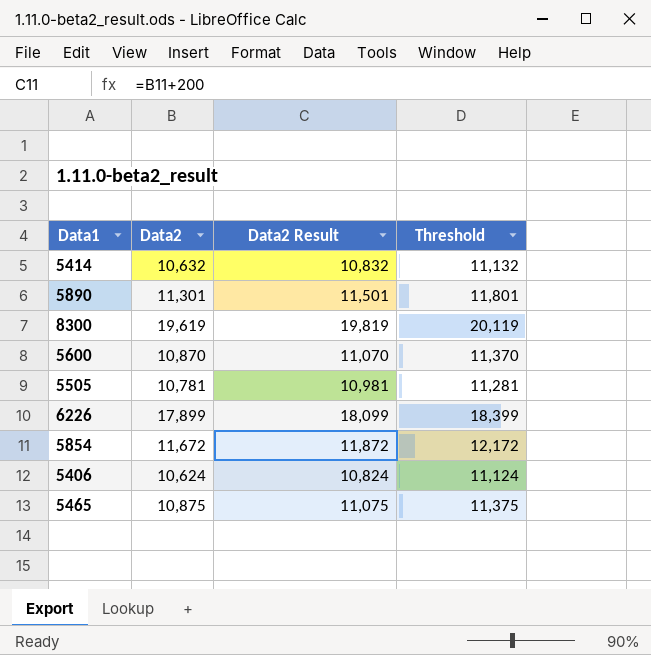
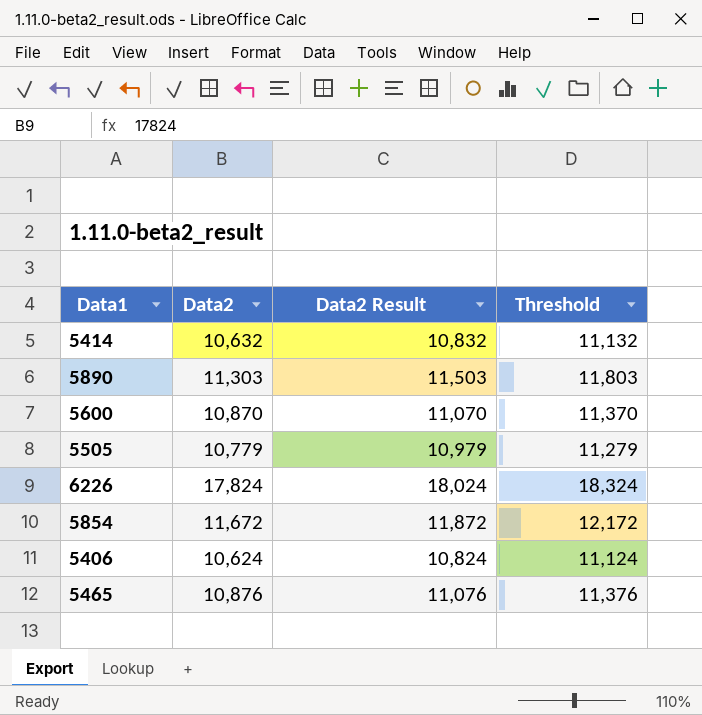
row 8300: 19,619 | 19,819 | 20,119 -> none
5890 | Data2: 11,301 -> 11,303
5890 | Data2 Result: 11,501 -> 11,503
5890 | Threshold: 11,801 -> 11,803
5505 | Data2: 10,781 -> 10,779
5505 | Data2 Result: 10,981 -> 10,979
5505 | Threshold: 11,281 -> 11,279
6226 | Data2: 17,899 -> 17,824
6226 | Data2 Result: 18,099 -> 18,024
6226 | Threshold: 18,399 -> 18,324
5465 | Data2: 10,875 -> 10,876
5465 | Data2 Result: 11,075 -> 11,076
5465 | Threshold: 11,375 -> 11,376

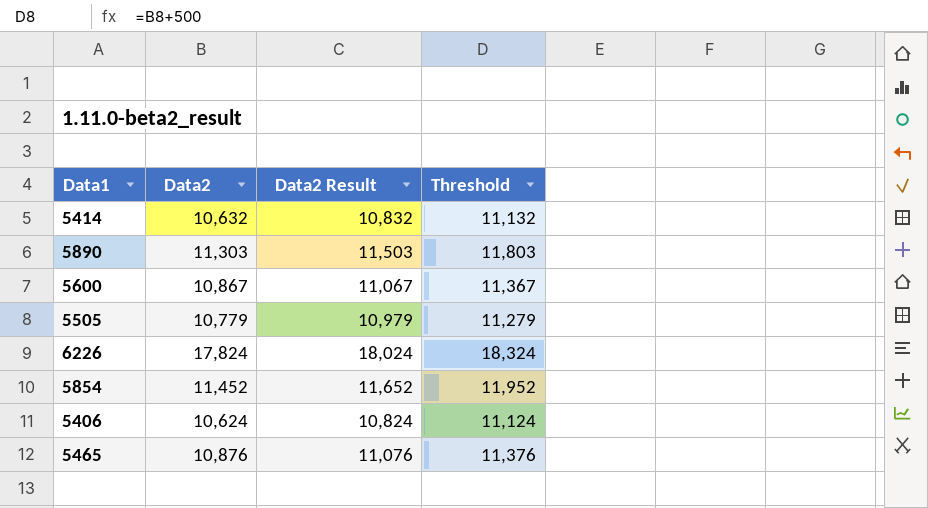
5600 | Data2: 10,870 -> 10,867
5600 | Data2 Result: 11,070 -> 11,067
5600 | Threshold: 11,370 -> 11,367
5854 | Data2: 11,672 -> 11,452
5854 | Data2 Result: 11,872 -> 11,652
5854 | Threshold: 12,172 -> 11,952

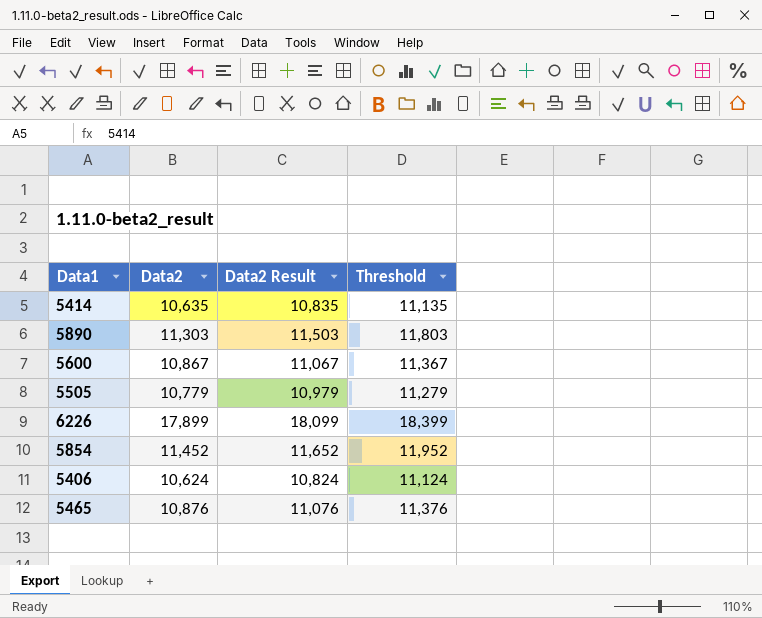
5414 | Data2: 10,632 -> 10,635
5414 | Data2 Result: 10,832 -> 10,835
5414 | Threshold: 11,132 -> 11,135
6226 | Data2: 17,824 -> 17,899
6226 | Data2 Result: 18,024 -> 18,099
6226 | Threshold: 18,324 -> 18,399

